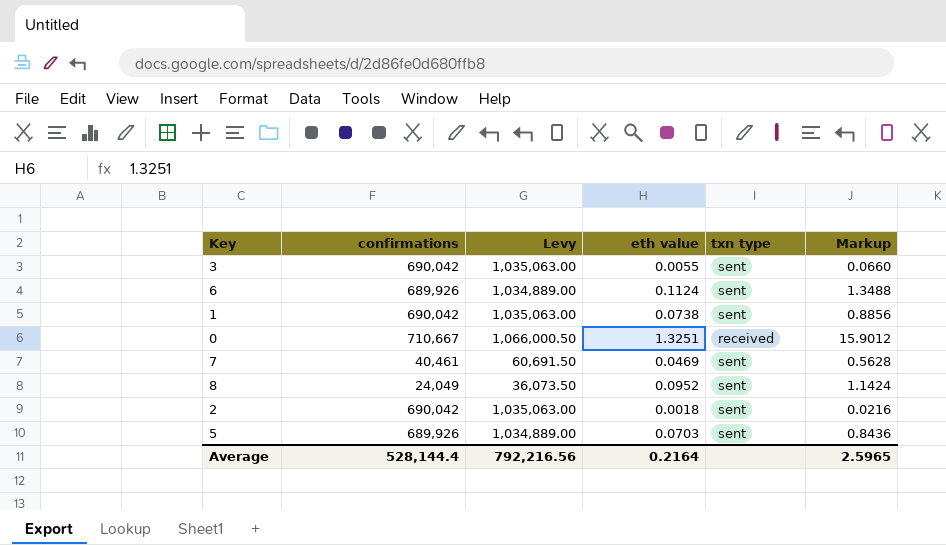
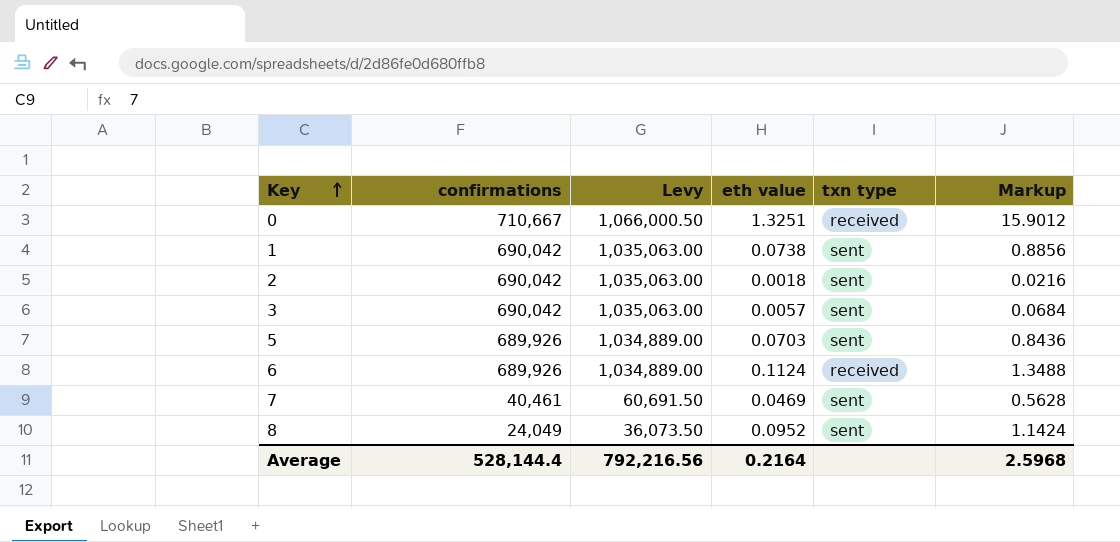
row order: none -> Key ascending
3 | eth value: 0.0055 -> 0.0057
3 | Markup: 0.0660 -> 0.0684
6 | txn type: sent -> received
Average | Markup: 2.5965 -> 2.5968

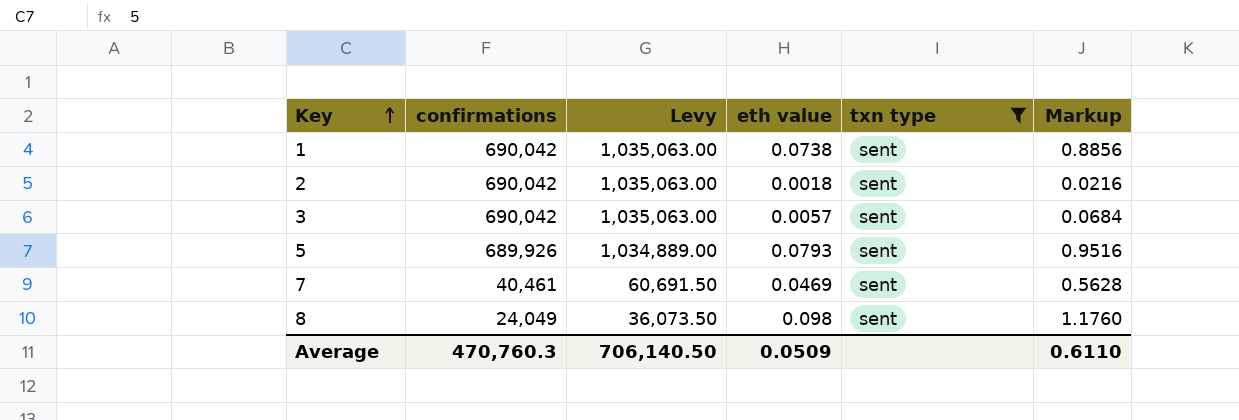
filter: none -> txn type = sent
5 | eth value: 0.0703 -> 0.0793
5 | Markup: 0.8436 -> 0.9516
8 | eth value: 0.0952 -> 0.098
8 | Markup: 1.1424 -> 1.1760
Average | confirmations: 528,144.4 -> 470,760.3
Average | Levy: 792,216.56 -> 706,140.50
Average | eth value: 0.2164 -> 0.0509
Average | Markup: 2.5968 -> 0.6110

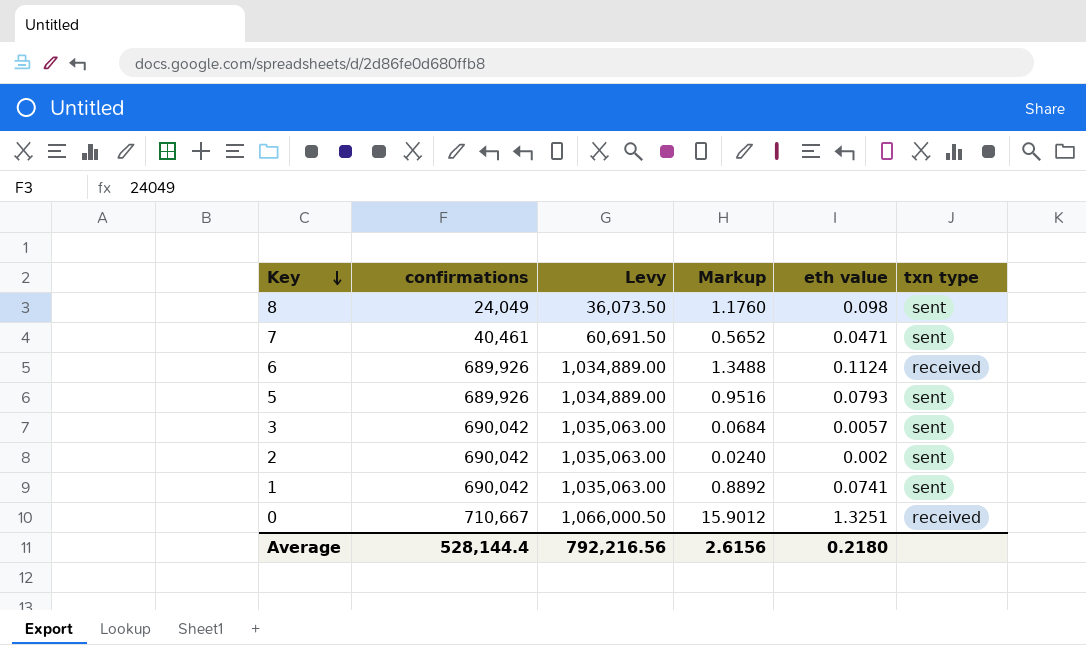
filter: txn type = sent -> none
row order: Key ascending -> Key descending
column Markup | position: 6 -> 4
7 | Markup: 0.5628 -> 0.5652
7 | eth value: 0.0469 -> 0.0471
2 | Markup: 0.0216 -> 0.0240
2 | eth value: 0.0018 -> 0.002
1 | Markup: 0.8856 -> 0.8892
1 | eth value: 0.0738 -> 0.0741
Average | confirmations: 470,760.3 -> 528,144.4
Average | Levy: 706,140.50 -> 792,216.56
Average | Markup: 0.6110 -> 2.6156
Average | eth value: 0.0509 -> 0.2180

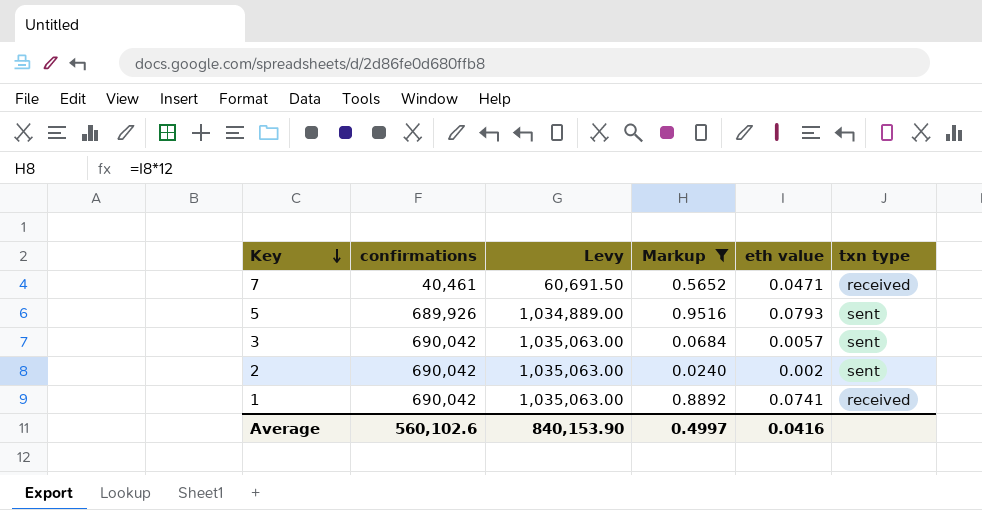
filter: none -> Markup <= 0.9516
7 | txn type: sent -> received
1 | txn type: sent -> received
Average | confirmations: 528,144.4 -> 560,102.6
Average | Levy: 792,216.56 -> 840,153.90
Average | Markup: 2.6156 -> 0.4997
Average | eth value: 0.2180 -> 0.0416

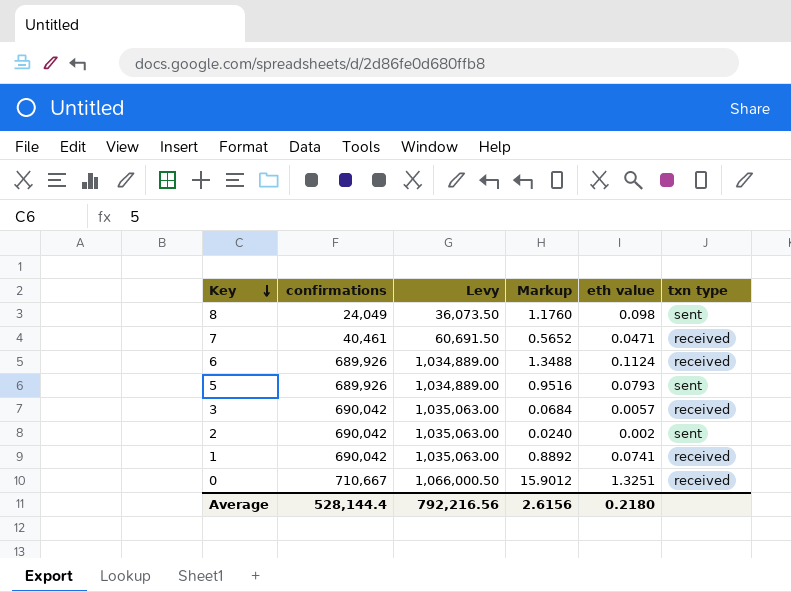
filter: Markup <= 0.9516 -> none
3 | txn type: sent -> received
Average | confirmations: 560,102.6 -> 528,144.4
Average | Levy: 840,153.90 -> 792,216.56
Average | Markup: 0.4997 -> 2.6156
Average | eth value: 0.0416 -> 0.2180

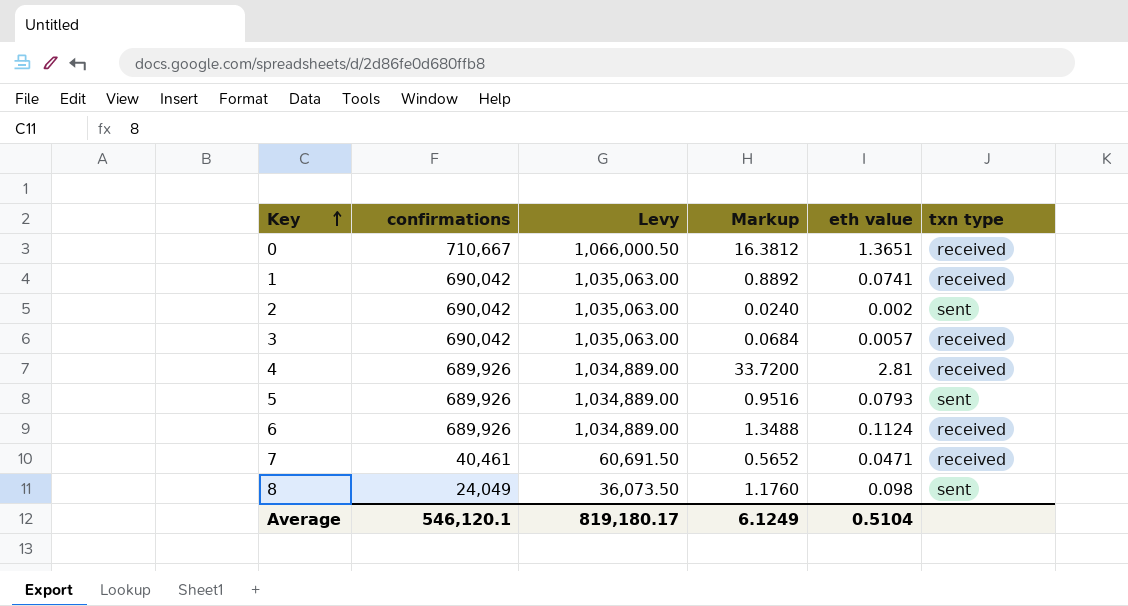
row order: Key descending -> Key ascending
0 | Markup: 15.9012 -> 16.3812
0 | eth value: 1.3251 -> 1.3651
row 4: none -> 689,926 | 1,034,889.00 | 33.7200 | 2.81 | received
Average | confirmations: 528,144.4 -> 546,120.1
Average | Levy: 792,216.56 -> 819,180.17
Average | Markup: 2.6156 -> 6.1249
Average | eth value: 0.2180 -> 0.5104

